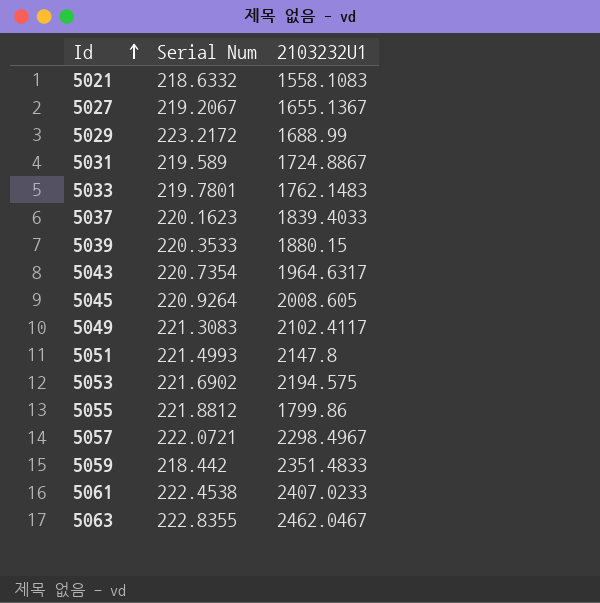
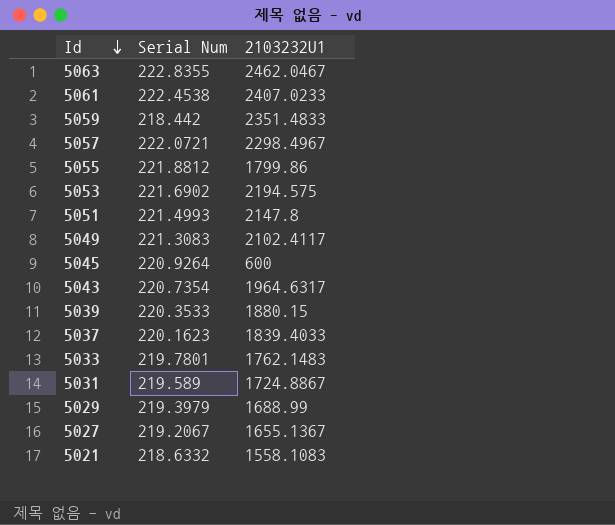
row order: Id ascending -> Id descending
5045 | 2103232U1: 2008.605 -> 600
5029 | Serial Num: 223.2172 -> 219.3979

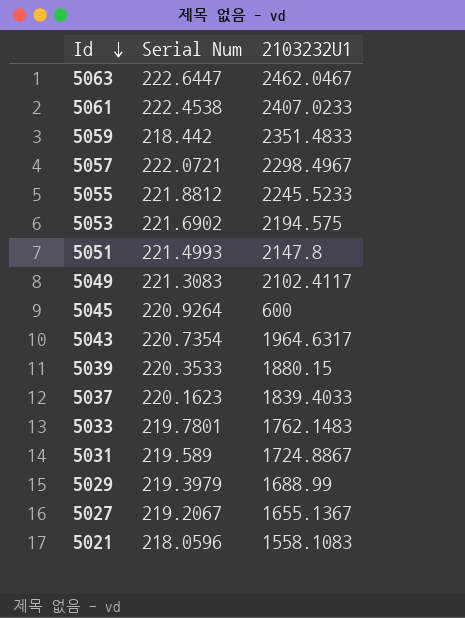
5063 | Serial Num: 222.8355 -> 222.6447
5055 | 2103232U1: 1799.86 -> 2245.5233
5021 | Serial Num: 218.6332 -> 218.0596

